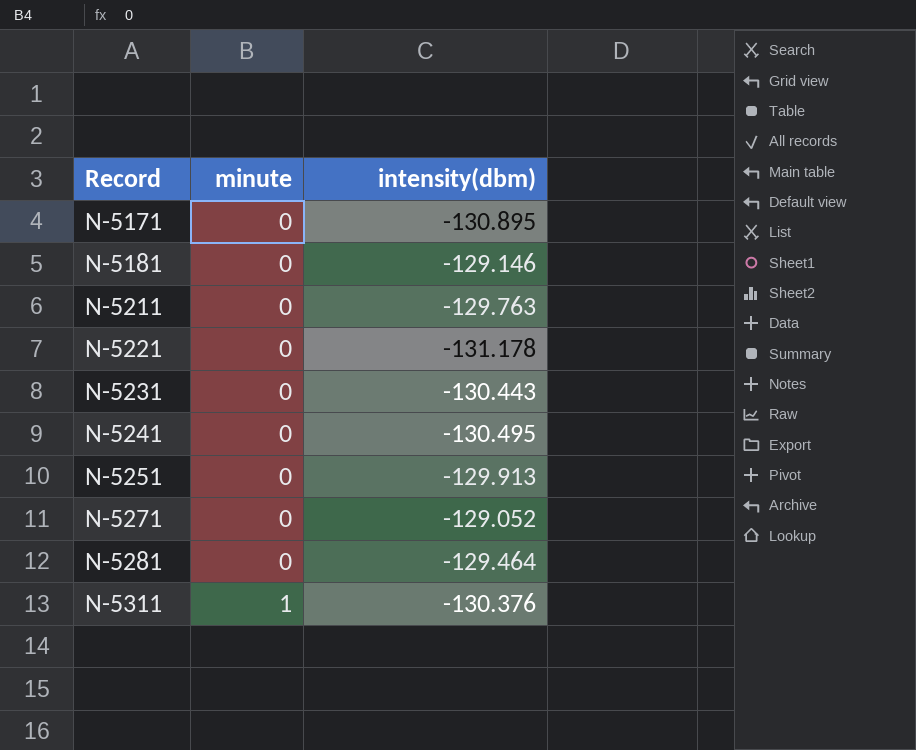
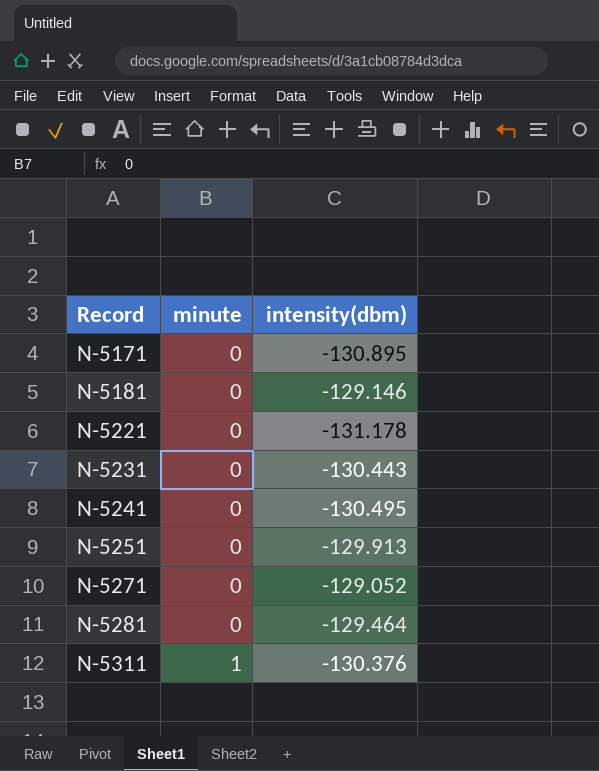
row N-5211: 0 | -129.763 -> none

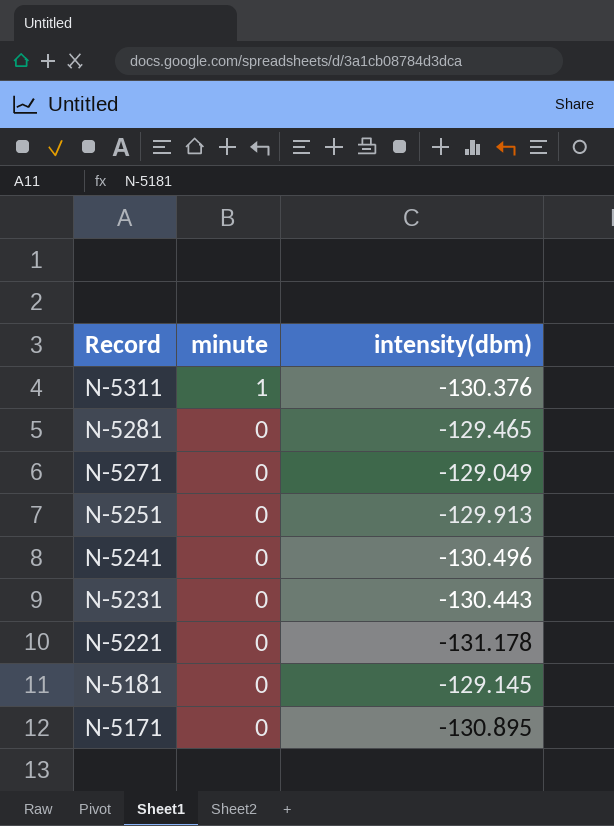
row order: Record ascending -> Record descending
N-5281 | intensity(dbm): -129.464 -> -129.465
N-5271 | intensity(dbm): -129.052 -> -129.049
N-5241 | intensity(dbm): -130.495 -> -130.496
N-5181 | intensity(dbm): -129.146 -> -129.145

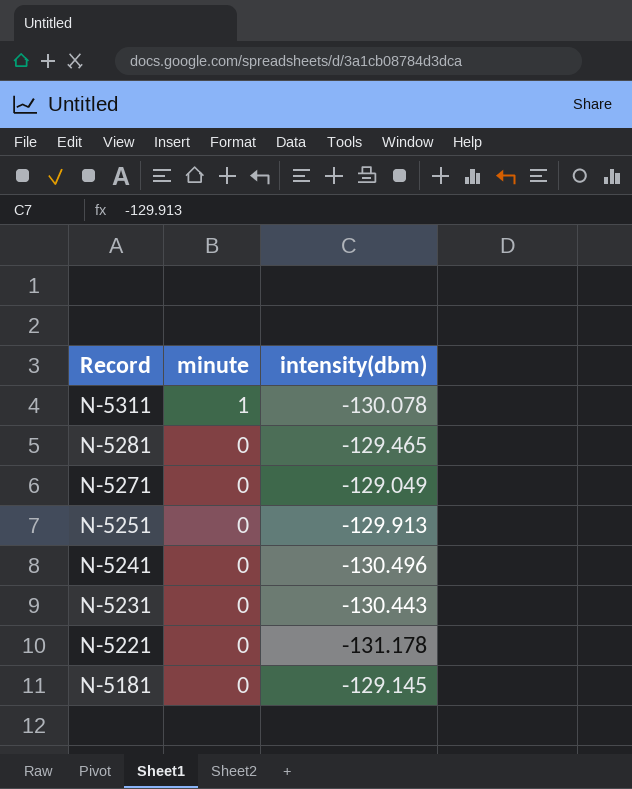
row N-5171: 0 | -130.895 -> none
N-5311 | intensity(dbm): -130.376 -> -130.078

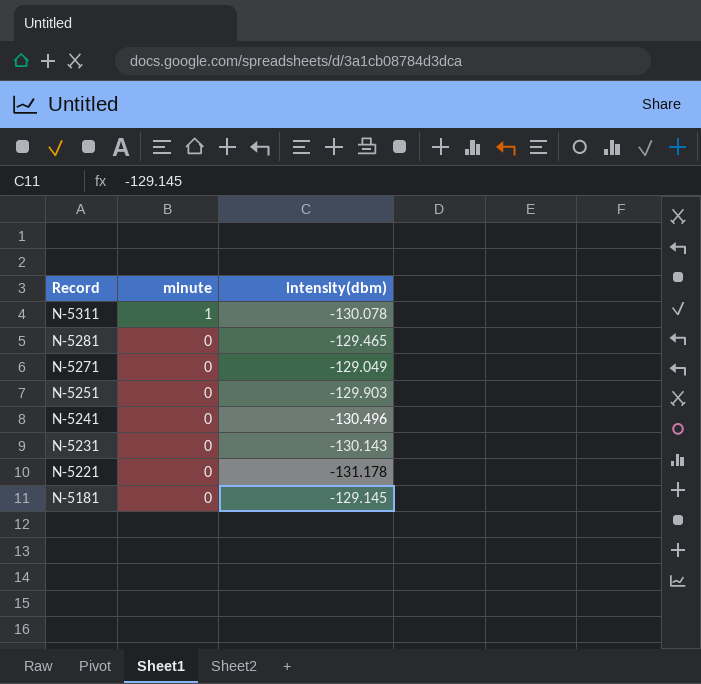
N-5251 | intensity(dbm): -129.913 -> -129.903
N-5231 | intensity(dbm): -130.443 -> -130.143

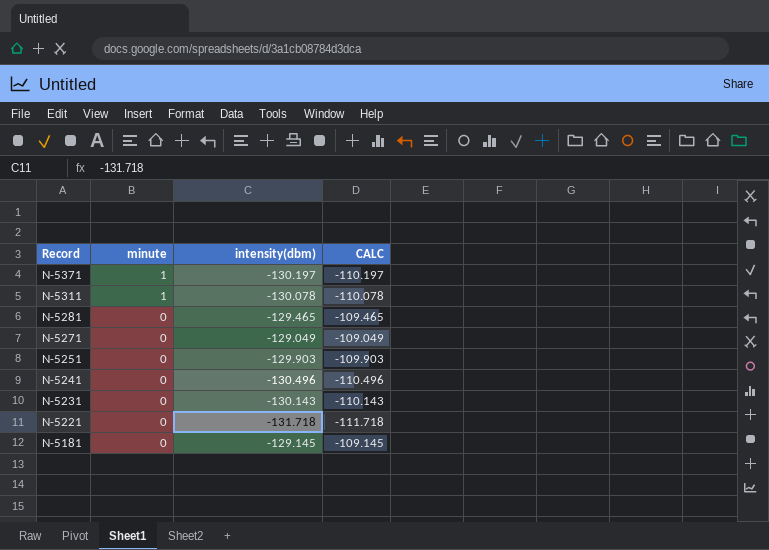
column CALC | formula: none -> [intensity(dbm)] + 20
row N-5371: none -> 1 | -130.197 | -110.197
N-5221 | intensity(dbm): -131.178 -> -131.718

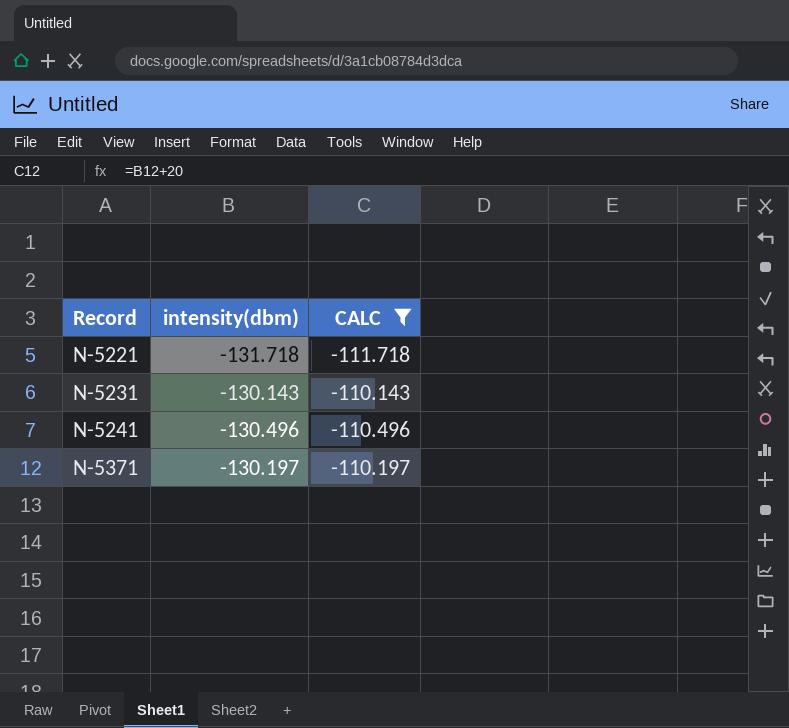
filter: none -> CALC <= -110.143
row order: Record descending -> Record ascending
column minute | position: 2 -> none

